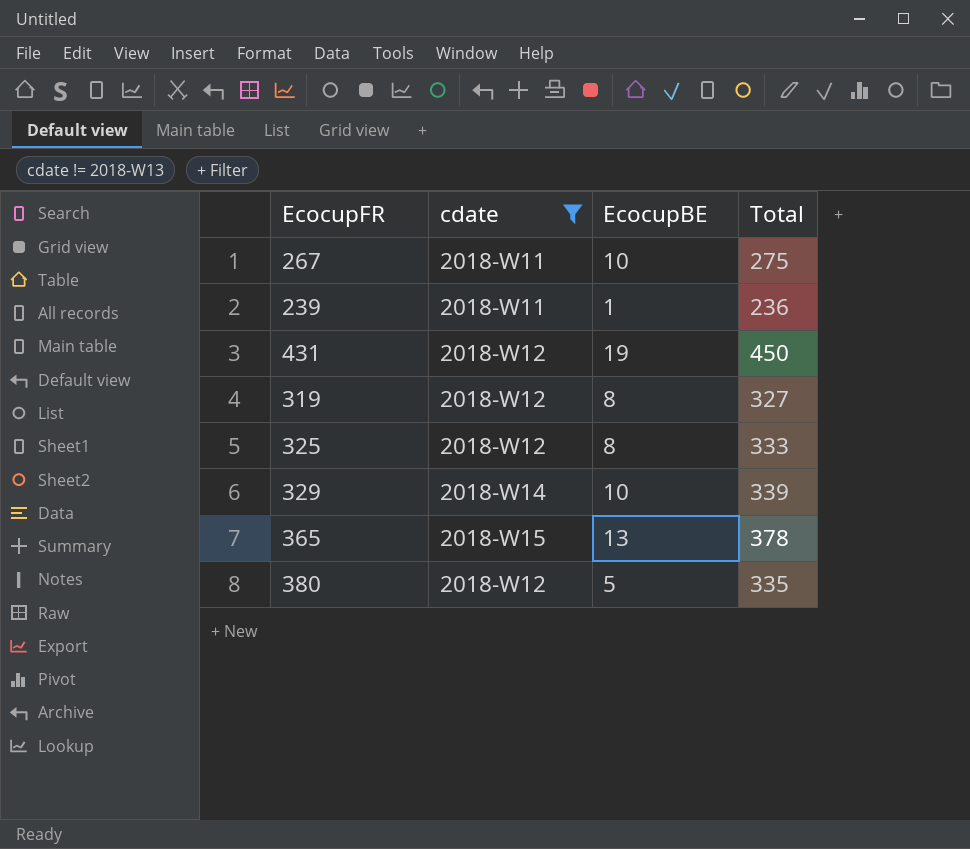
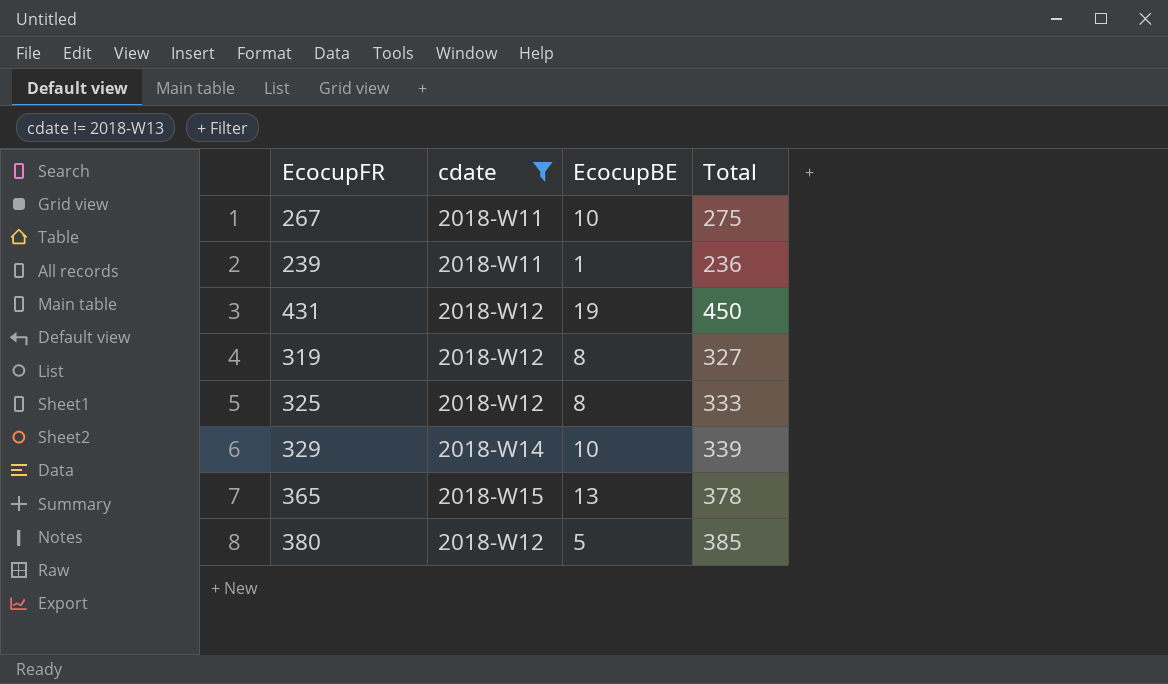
380 | Total: 335 -> 385

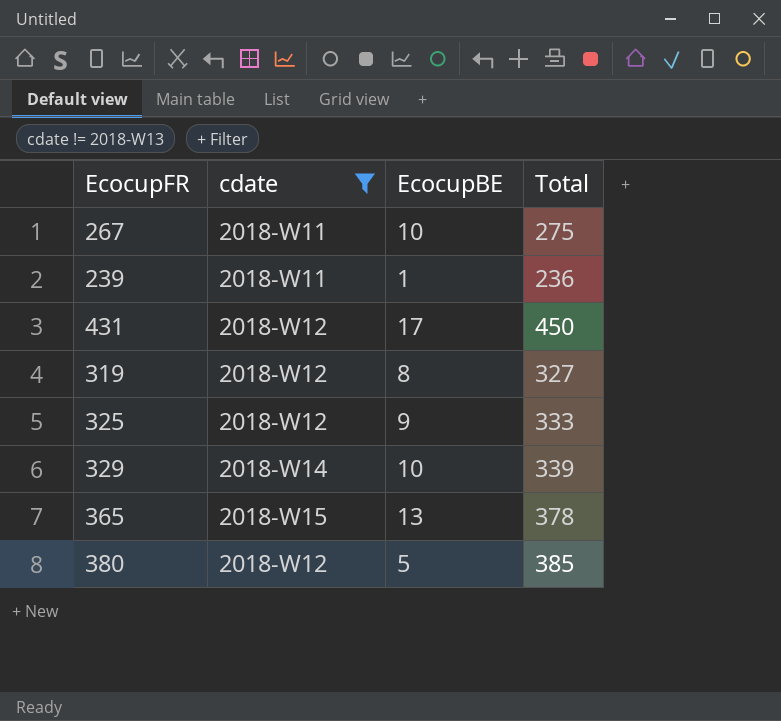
431 | EcocupBE: 19 -> 17
325 | EcocupBE: 8 -> 9

